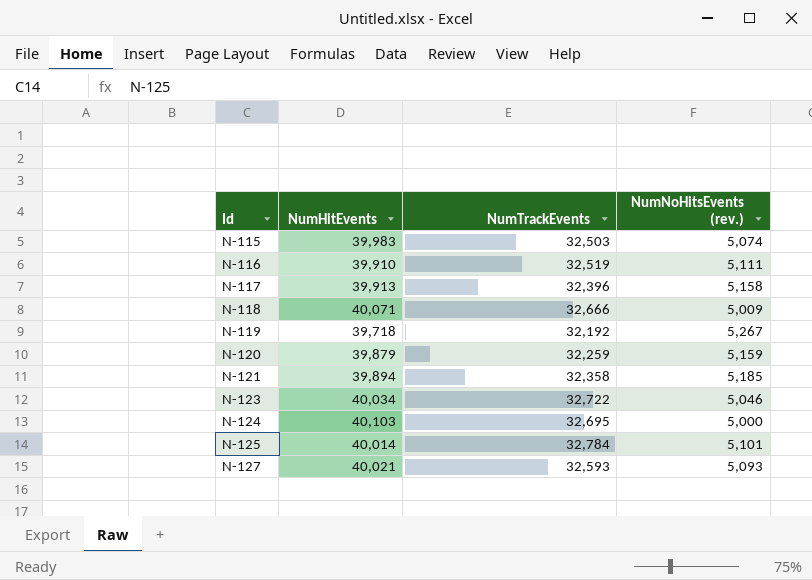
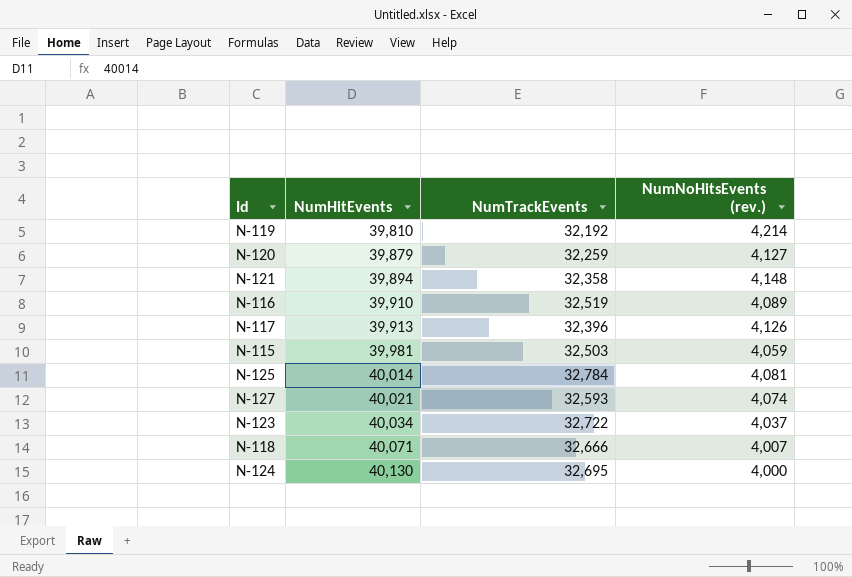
row order: Id ascending -> NumHitEvents ascending
N-119 | NumHitEvents: 39,718 -> 39,810
N-119 | NumNoHitsEvents (rev.): 5,267 -> 4,214
N-120 | NumNoHitsEvents (rev.): 5,159 -> 4,127
N-121 | NumNoHitsEvents (rev.): 5,185 -> 4,148
N-116 | NumNoHitsEvents (rev.): 5,111 -> 4,089
N-117 | NumNoHitsEvents (rev.): 5,158 -> 4,126
N-115 | NumHitEvents: 39,983 -> 39,981
N-115 | NumNoHitsEvents (rev.): 5,074 -> 4,059
N-125 | NumNoHitsEvents (rev.): 5,101 -> 4,081
N-127 | NumNoHitsEvents (rev.): 5,093 -> 4,074
N-123 | NumNoHitsEvents (rev.): 5,046 -> 4,037
N-118 | NumNoHitsEvents (rev.): 5,009 -> 4,007
N-124 | NumHitEvents: 40,103 -> 40,130
N-124 | NumNoHitsEvents (rev.): 5,000 -> 4,000

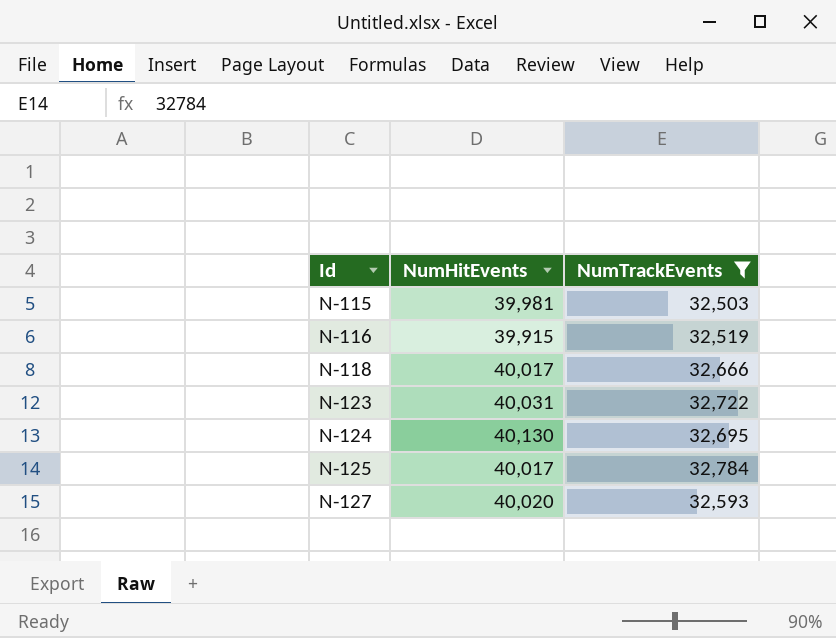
filter: none -> NumTrackEvents >= 32,503
row order: NumHitEvents ascending -> Id ascending
column NumNoHitsEvents (rev.) | position: 4 -> none
N-116 | NumHitEvents: 39,910 -> 39,915
N-118 | NumHitEvents: 40,071 -> 40,017
N-123 | NumHitEvents: 40,034 -> 40,031
N-125 | NumHitEvents: 40,014 -> 40,017
N-127 | NumHitEvents: 40,021 -> 40,020

